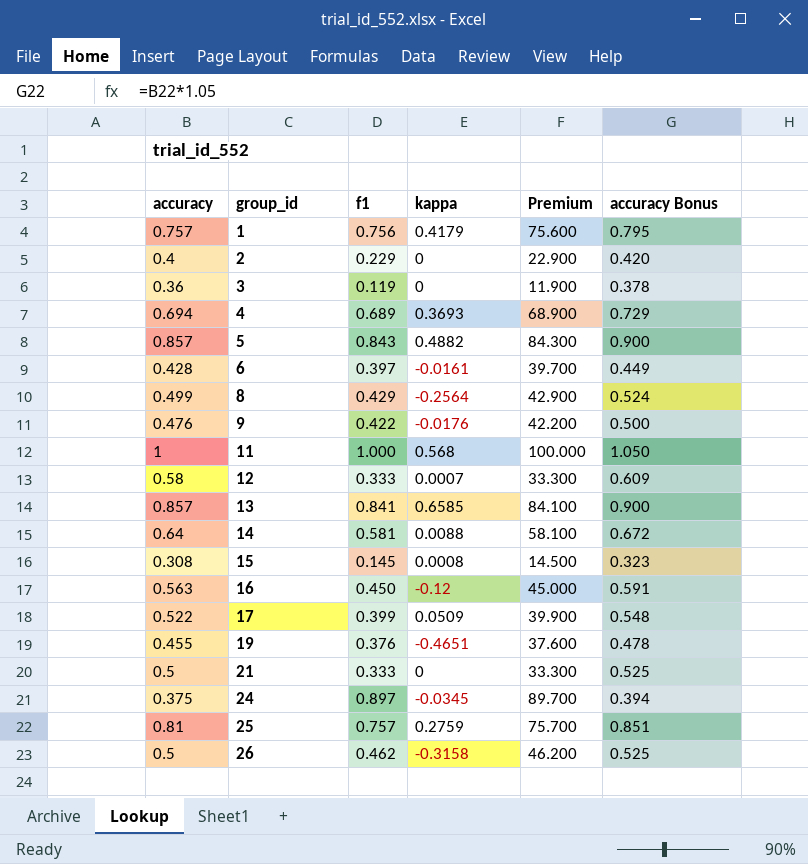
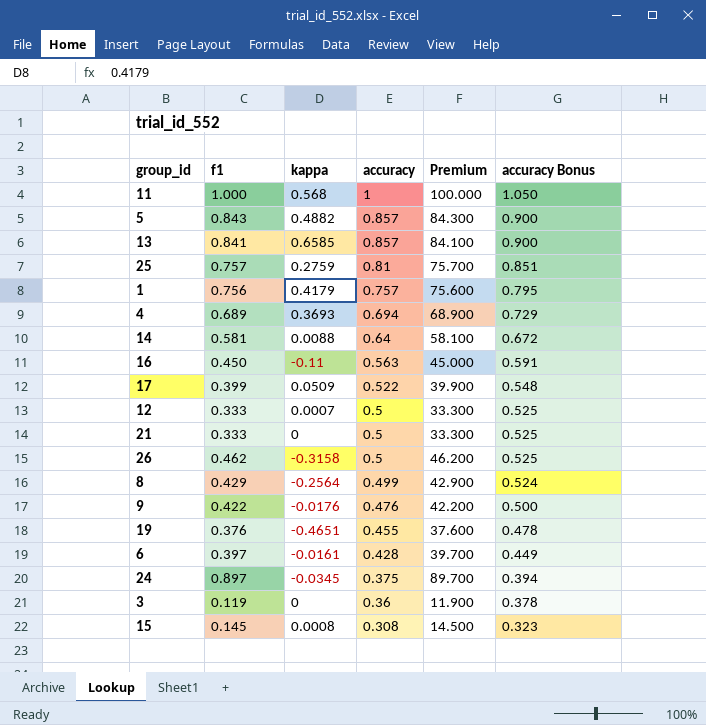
row order: group_id ascending -> accuracy descending
column accuracy | position: 1 -> 4
row 2: 0.4 | 0.229 | 0 | 22.900 | 0.420 -> none
16 | kappa: -0.12 -> -0.11
12 | accuracy: 0.58 -> 0.5
12 | accuracy Bonus: 0.609 -> 0.525

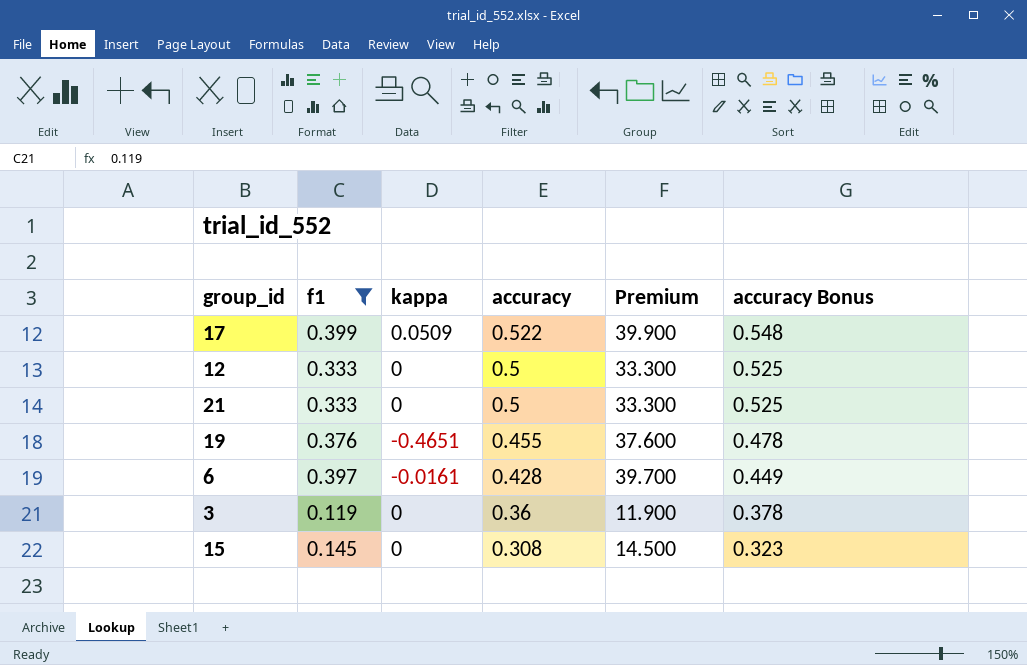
filter: none -> f1 <= 0.399
12 | kappa: 0.0007 -> 0
15 | kappa: 0.0008 -> 0

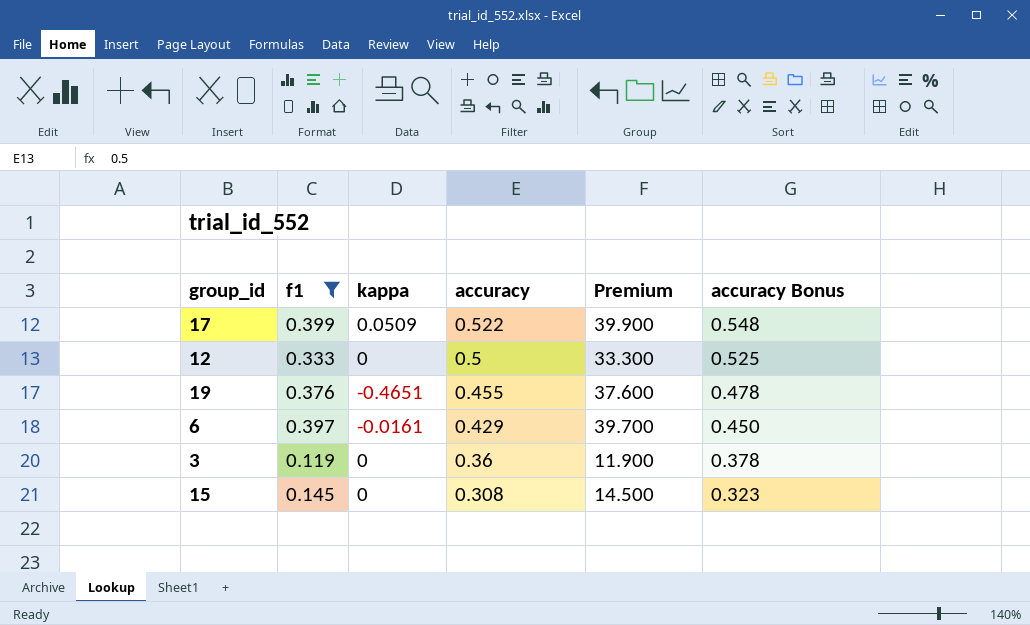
row 21: 0.333 | 0 | 0.5 | 33.300 | 0.525 -> none
6 | accuracy: 0.428 -> 0.429
6 | accuracy Bonus: 0.449 -> 0.450

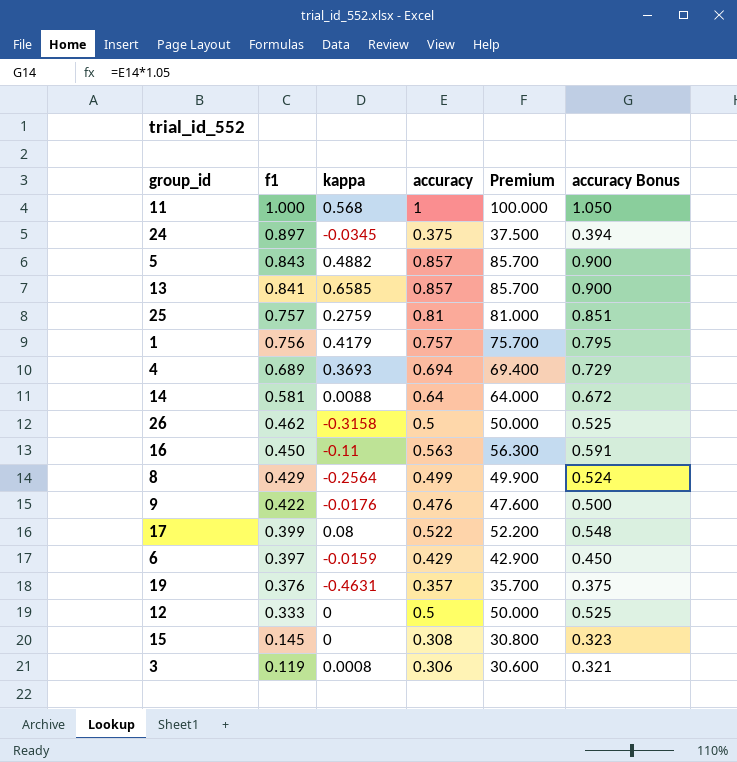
filter: f1 <= 0.399 -> none
row order: accuracy descending -> f1 descending
column Premium | formula: [f1] * 100 -> [accuracy] * 100
17 | kappa: 0.0509 -> 0.08
6 | kappa: -0.0161 -> -0.0159
19 | kappa: -0.4651 -> -0.4631
19 | accuracy: 0.455 -> 0.357
19 | accuracy Bonus: 0.478 -> 0.375
3 | kappa: 0 -> 0.0008
3 | accuracy: 0.36 -> 0.306
3 | accuracy Bonus: 0.378 -> 0.321

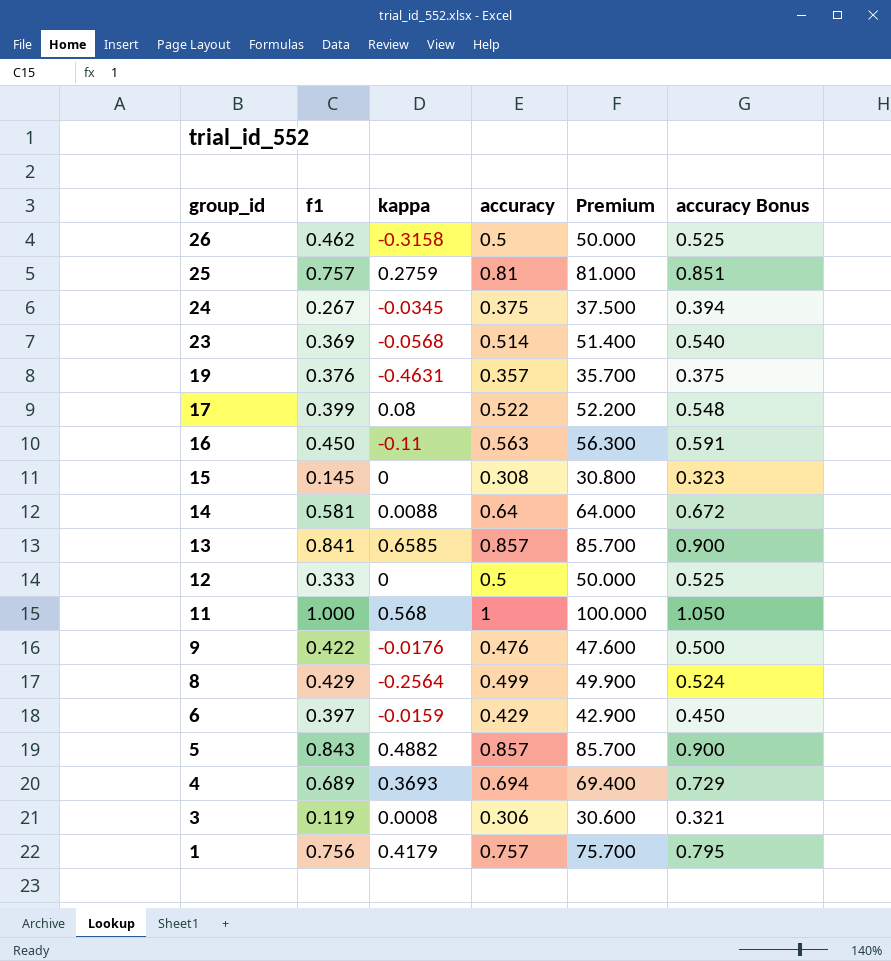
row order: f1 descending -> group_id descending
24 | f1: 0.897 -> 0.267
row 23: none -> 0.369 | -0.0568 | 0.514 | 51.400 | 0.540

